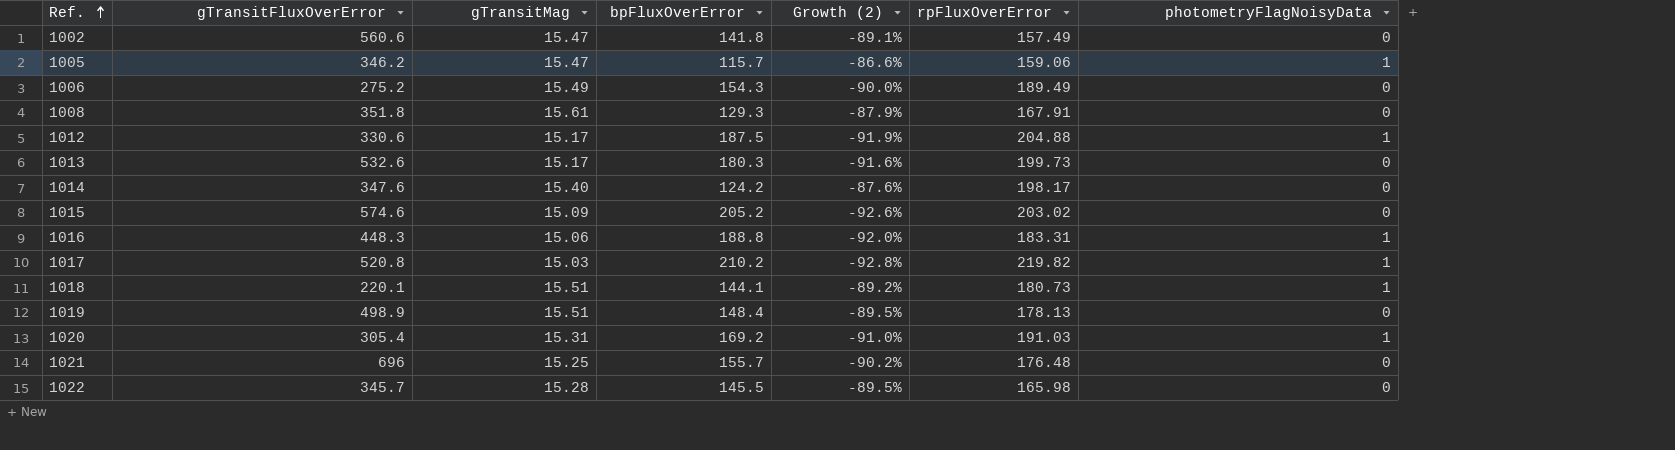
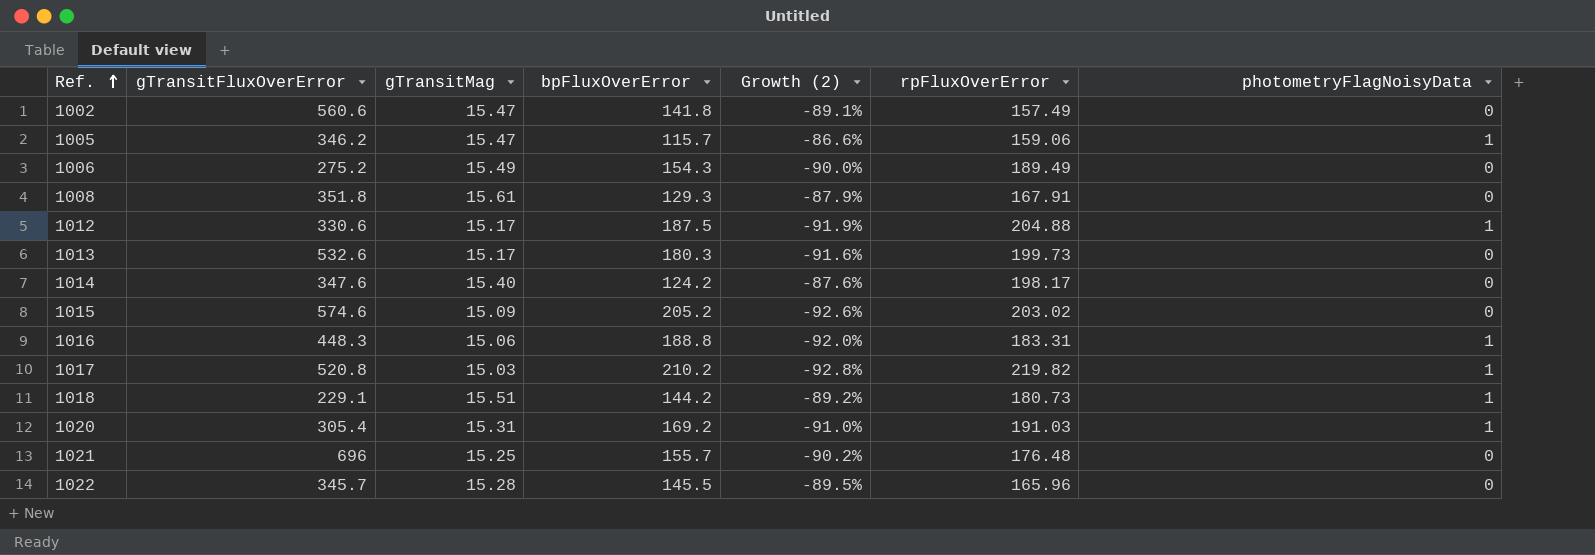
row 1019: 498.9 | 15.51 | 148.4 | -89.5% | 178.13 | 0 -> none
1018 | gTransitFluxOverError: 220.1 -> 229.1
1018 | bpFluxOverError: 144.1 -> 144.2
1022 | rpFluxOverError: 165.98 -> 165.96

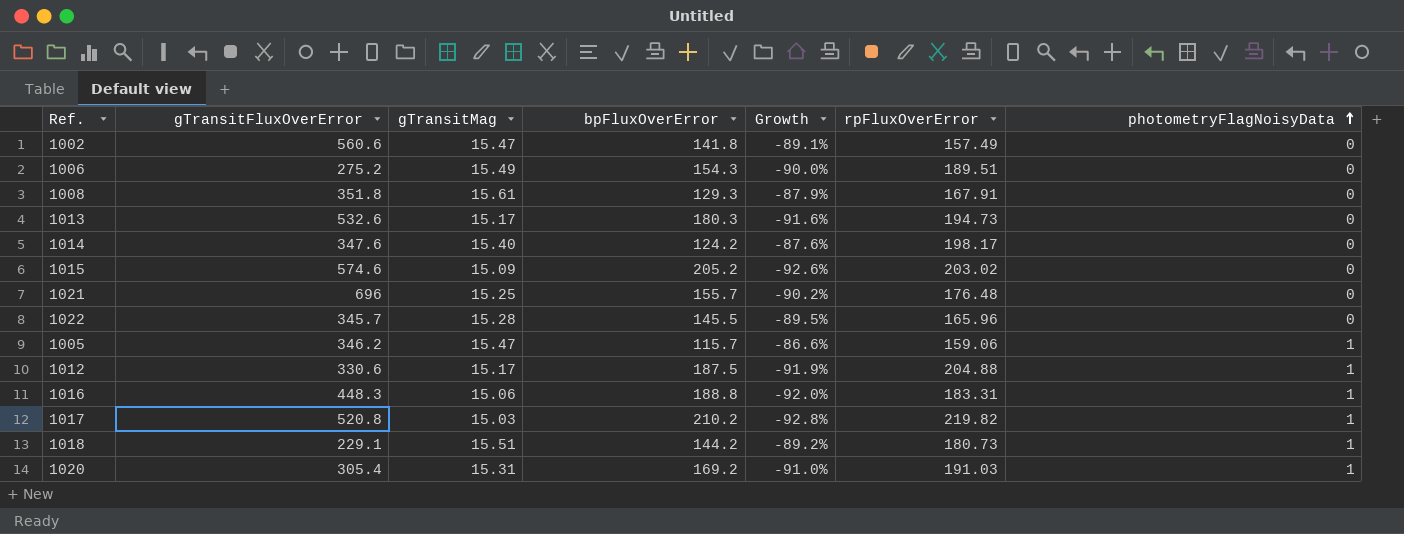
row order: Ref. ascending -> photometryFlagNoisyData ascending
column name: Growth (2) -> Growth
1006 | rpFluxOverError: 189.49 -> 189.51
1013 | rpFluxOverError: 199.73 -> 194.73

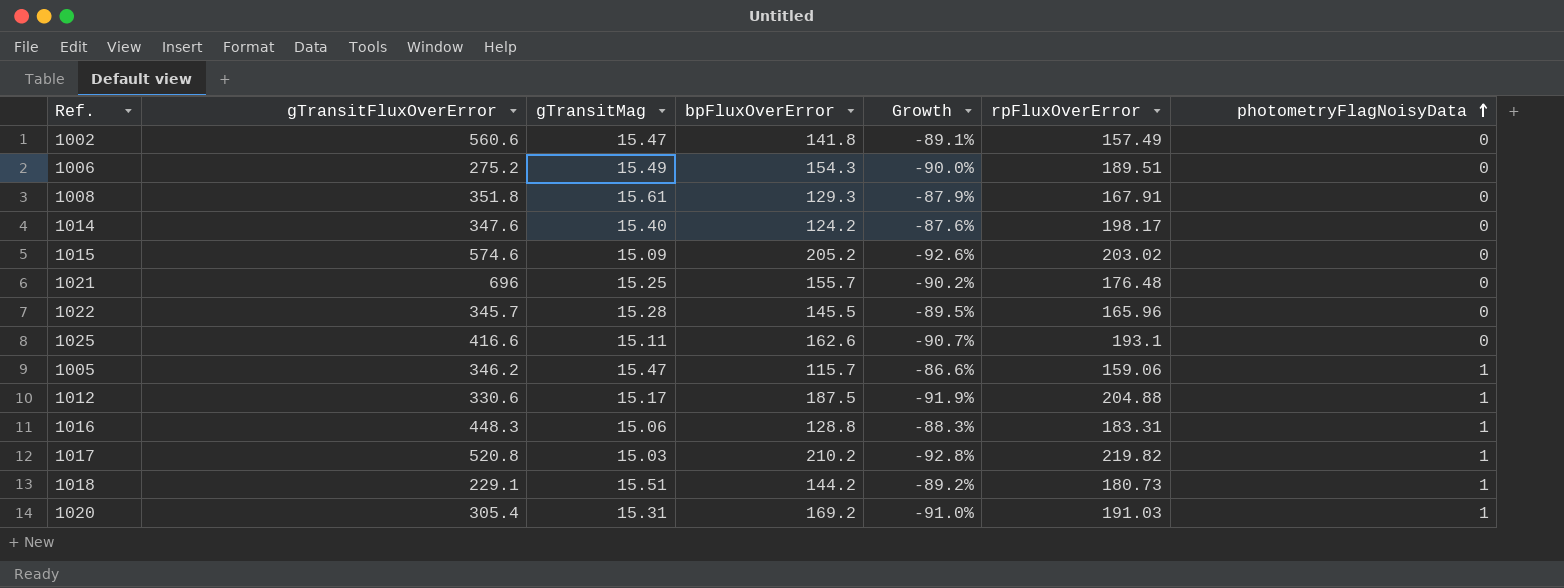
row 1013: 532.6 | 15.17 | 180.3 | -91.6% | 194.73 | 0 -> none
row 1025: none -> 416.6 | 15.11 | 162.6 | -90.7% | 193.1 | 0
1016 | bpFluxOverError: 188.8 -> 128.8
1016 | Growth: -92.0% -> -88.3%

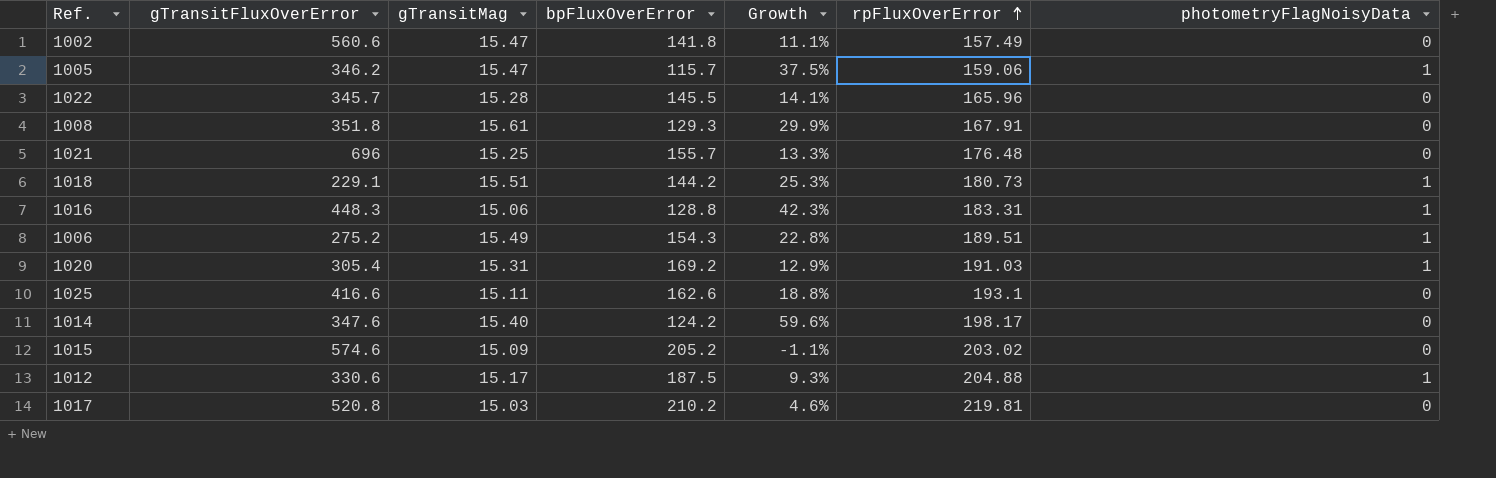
row order: photometryFlagNoisyData ascending -> rpFluxOverError ascending
column Growth | formula: ([gTransitMag] - [bpFluxOverError]) / [bpFluxOverError] -> ([rpFluxOverError] - [bpFluxOverError]) / [bpFluxOverError]
1006 | photometryFlagNoisyData: 0 -> 1
1017 | rpFluxOverError: 219.82 -> 219.81
1017 | photometryFlagNoisyData: 1 -> 0

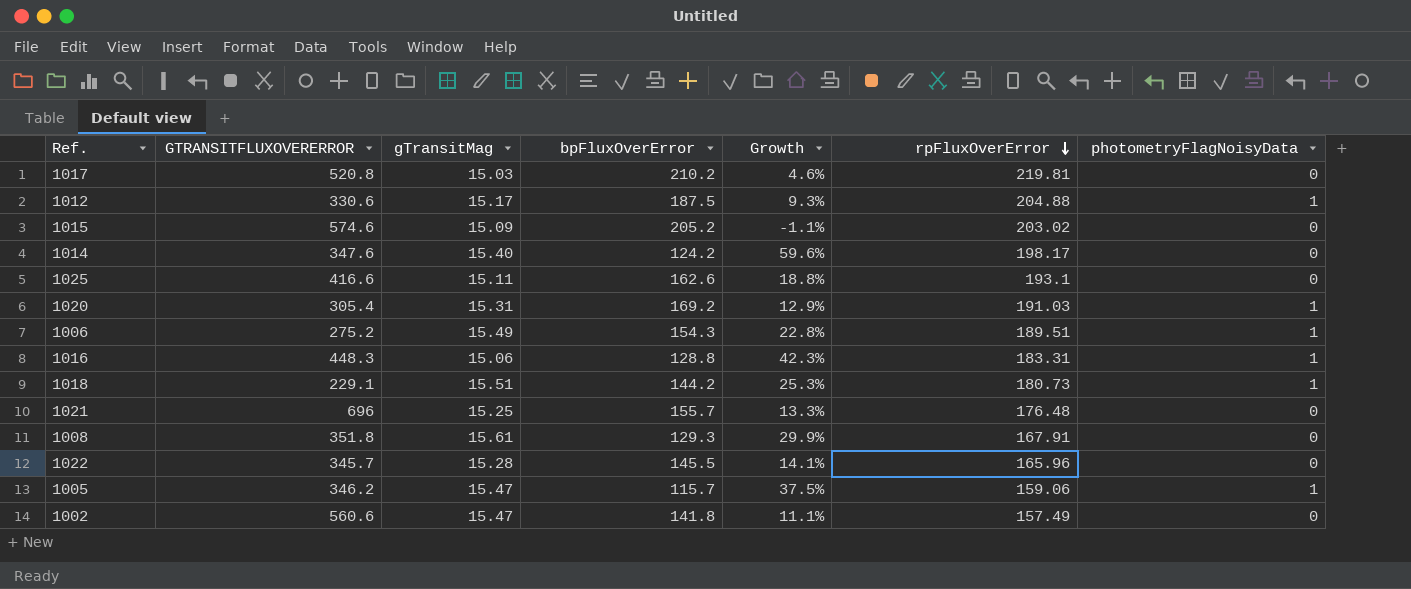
row order: rpFluxOverError ascending -> rpFluxOverError descending
column name: gTransitFluxOverError -> GTRANSITFLUXOVERERROR

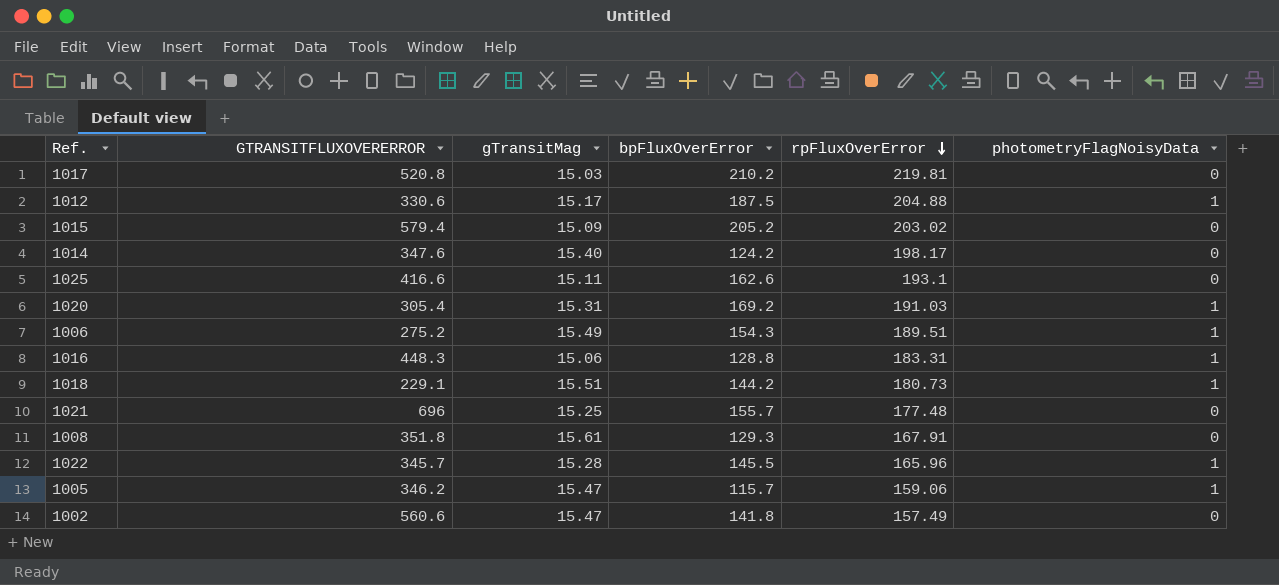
column Growth | formula: ([rpFluxOverError] - [bpFluxOverError]) / [bpFluxOverError] -> none
1015 | GTRANSITFLUXOVERERROR: 574.6 -> 579.4
1021 | rpFluxOverError: 176.48 -> 177.48
1022 | photometryFlagNoisyData: 0 -> 1

